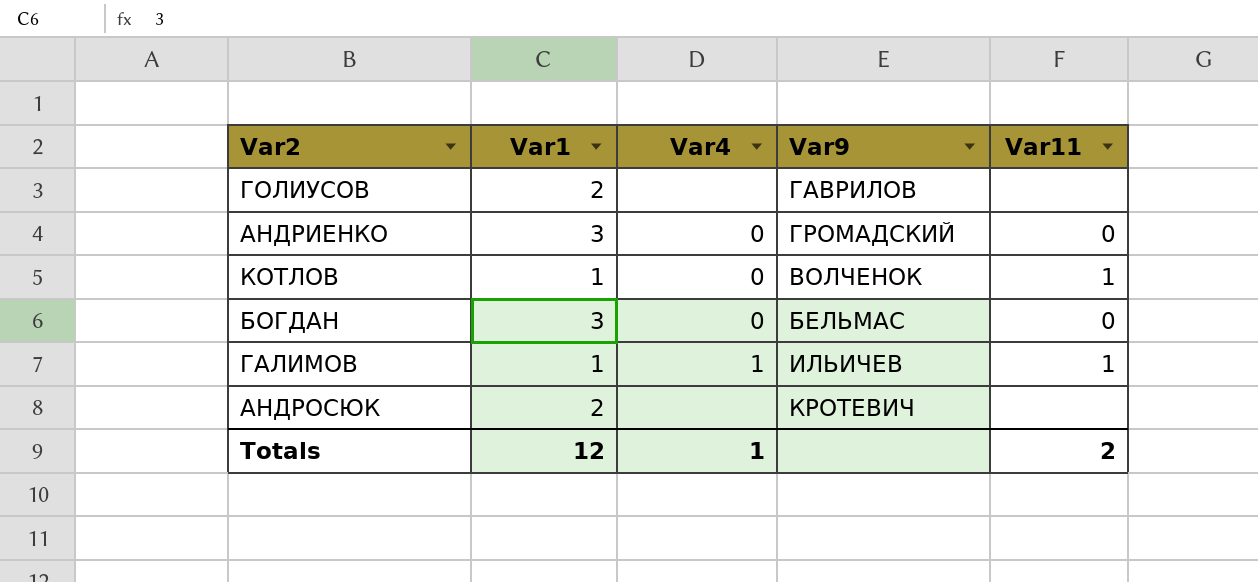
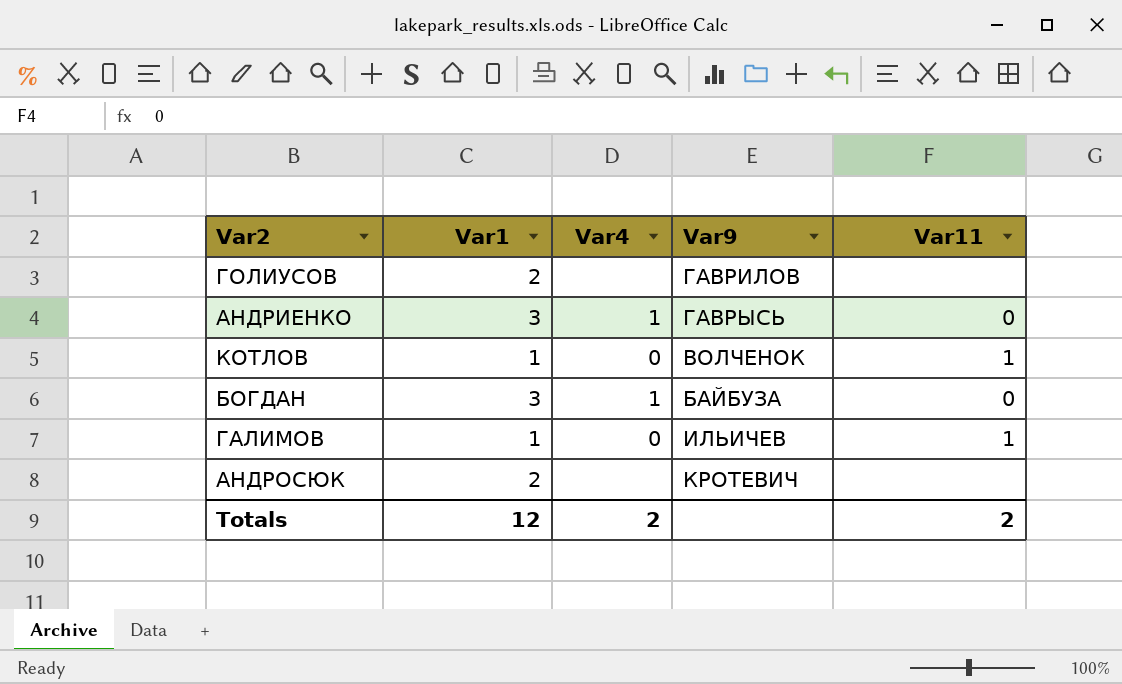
АНДРИЕНКО | Var4: 0 -> 1
АНДРИЕНКО | Var9: ГРОМАДСКИЙ -> ГАВРЫСЬ
БОГДАН | Var4: 0 -> 1
БОГДАН | Var9: БЕЛЬМАС -> БАЙБУЗА
ГАЛИМОВ | Var4: 1 -> 0
Totals | Var4: 1 -> 2

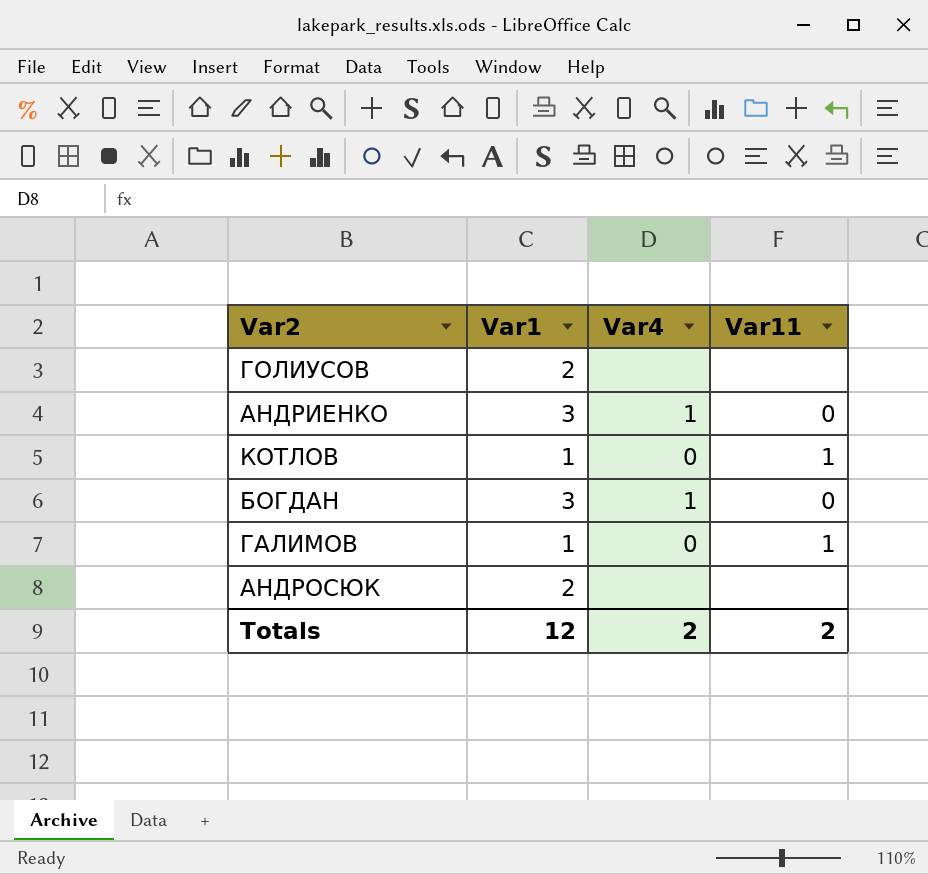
column Var9 | position: 4 -> none

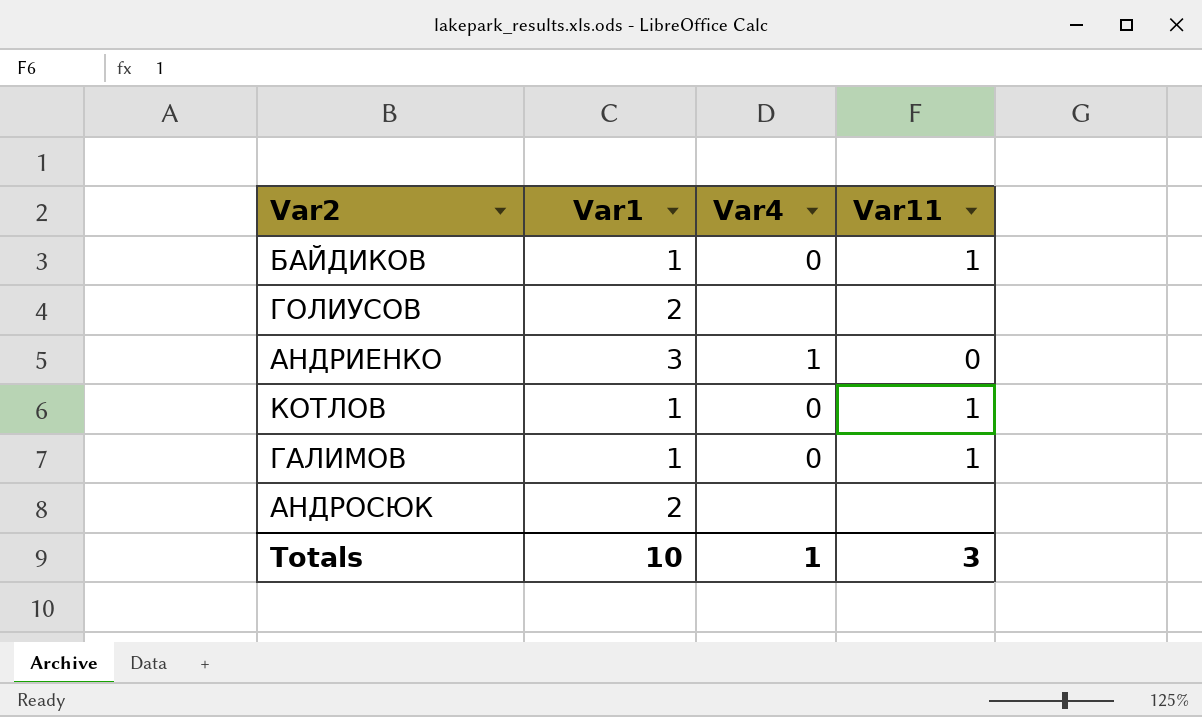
row БОГДАН: 3 | 1 | 0 -> none
row БАЙДИКОВ: none -> 1 | 0 | 1
Totals | Var1: 12 -> 10
Totals | Var4: 2 -> 1
Totals | Var11: 2 -> 3

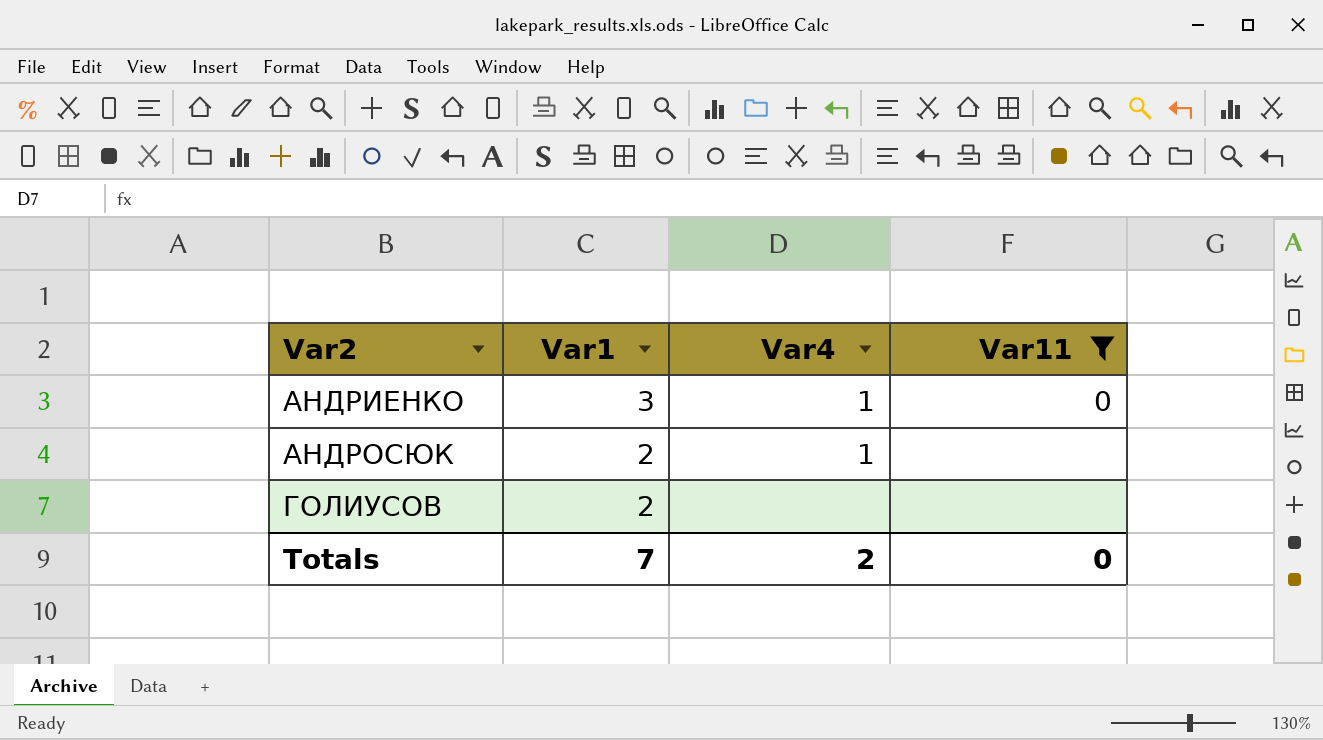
filter: none -> Var11 != 1
row order: none -> Var2 ascending
АНДРОСЮК | Var4: none -> 1
Totals | Var1: 10 -> 7
Totals | Var4: 1 -> 2
Totals | Var11: 3 -> 0

